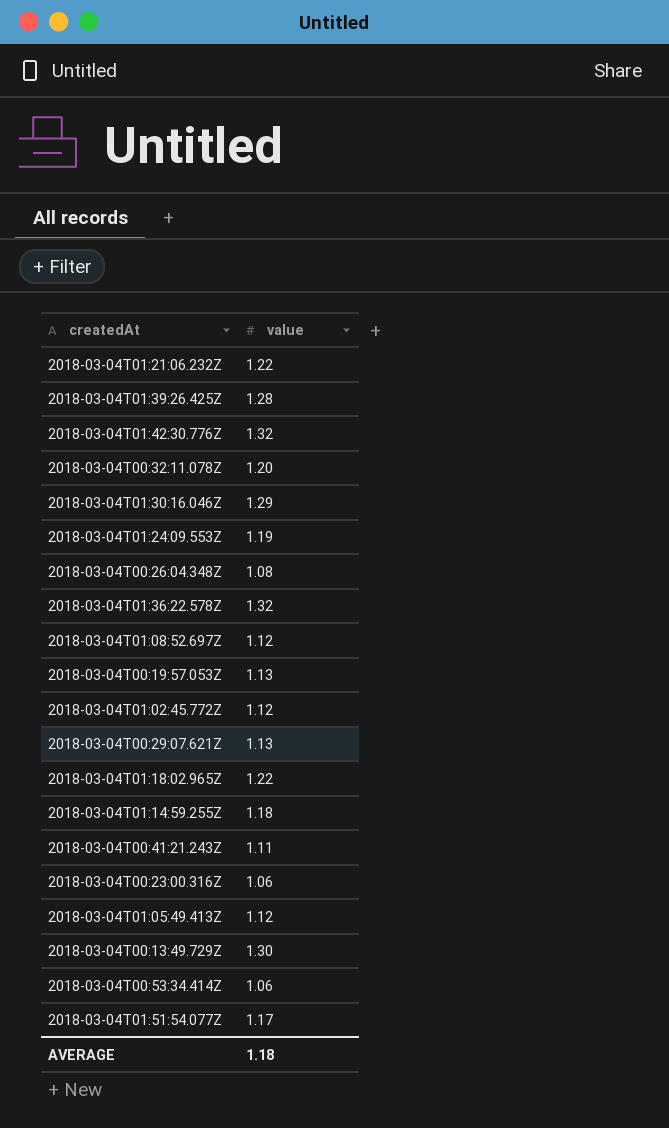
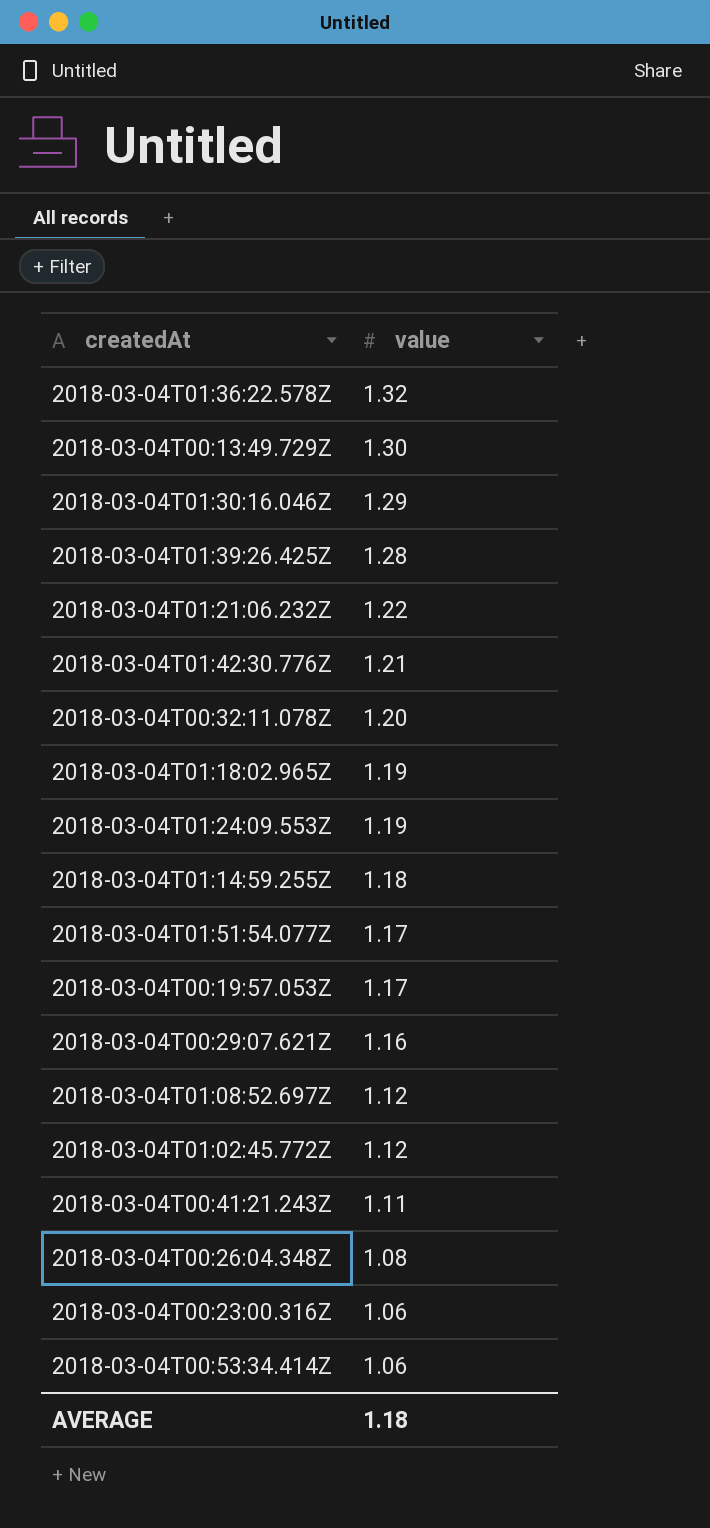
row order: none -> value descending
row 2018-03-04T01:05:49.413Z: 1.12 -> none
2018-03-04T01:42:30.776Z | value: 1.32 -> 1.21
2018-03-04T01:18:02.965Z | value: 1.22 -> 1.19
2018-03-04T00:19:57.053Z | value: 1.13 -> 1.17
2018-03-04T00:29:07.621Z | value: 1.13 -> 1.16

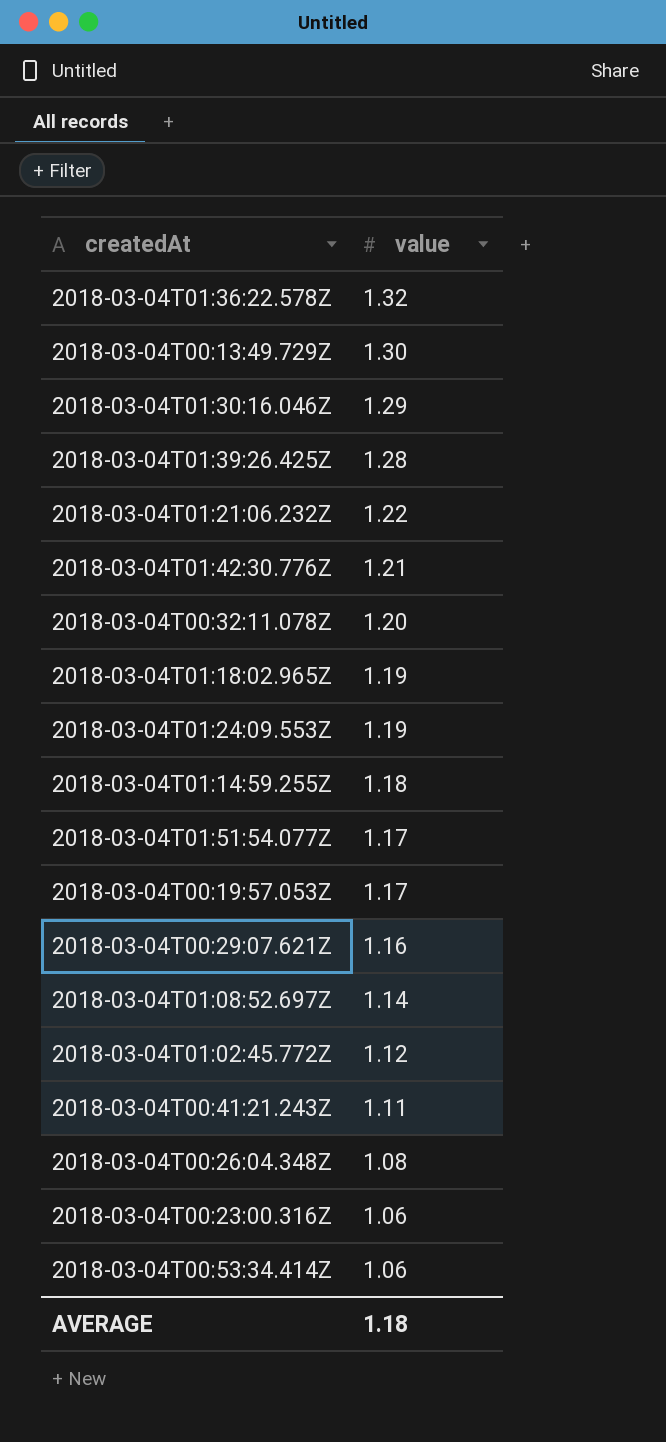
2018-03-04T01:08:52.697Z | value: 1.12 -> 1.14

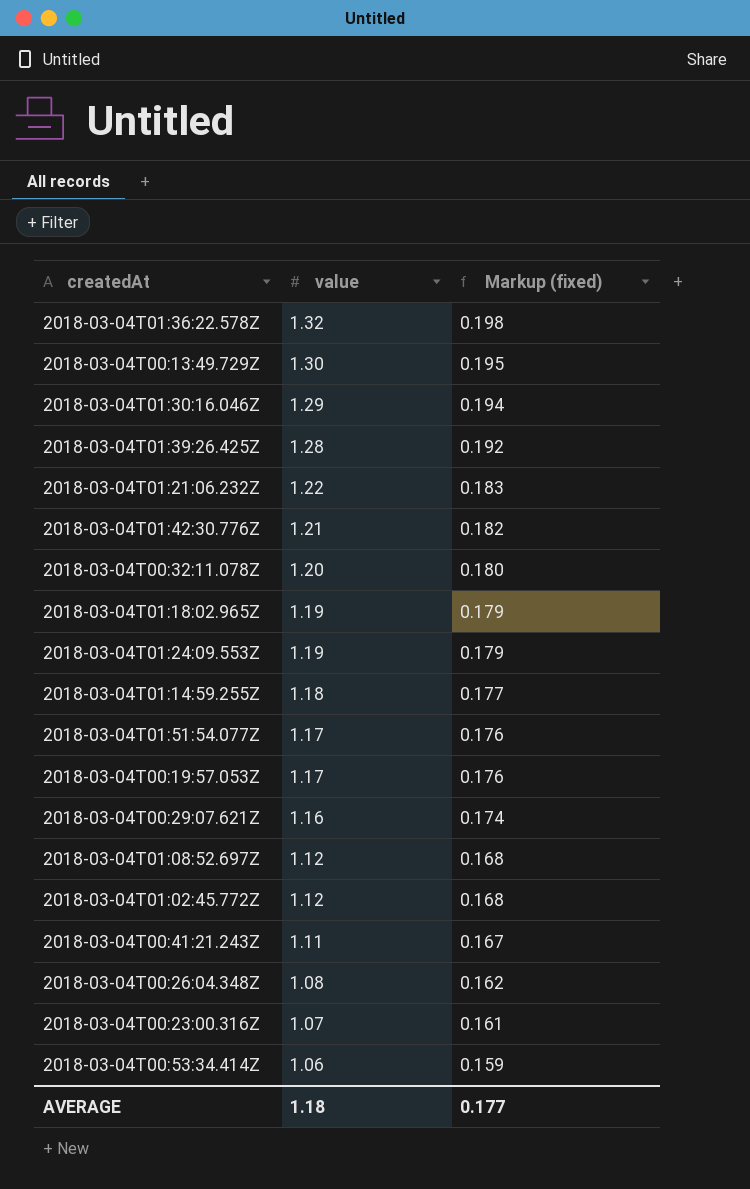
column Markup (fixed) | formula: none -> [value] * 0.15
2018-03-04T01:08:52.697Z | value: 1.14 -> 1.12
2018-03-04T00:23:00.316Z | value: 1.06 -> 1.07

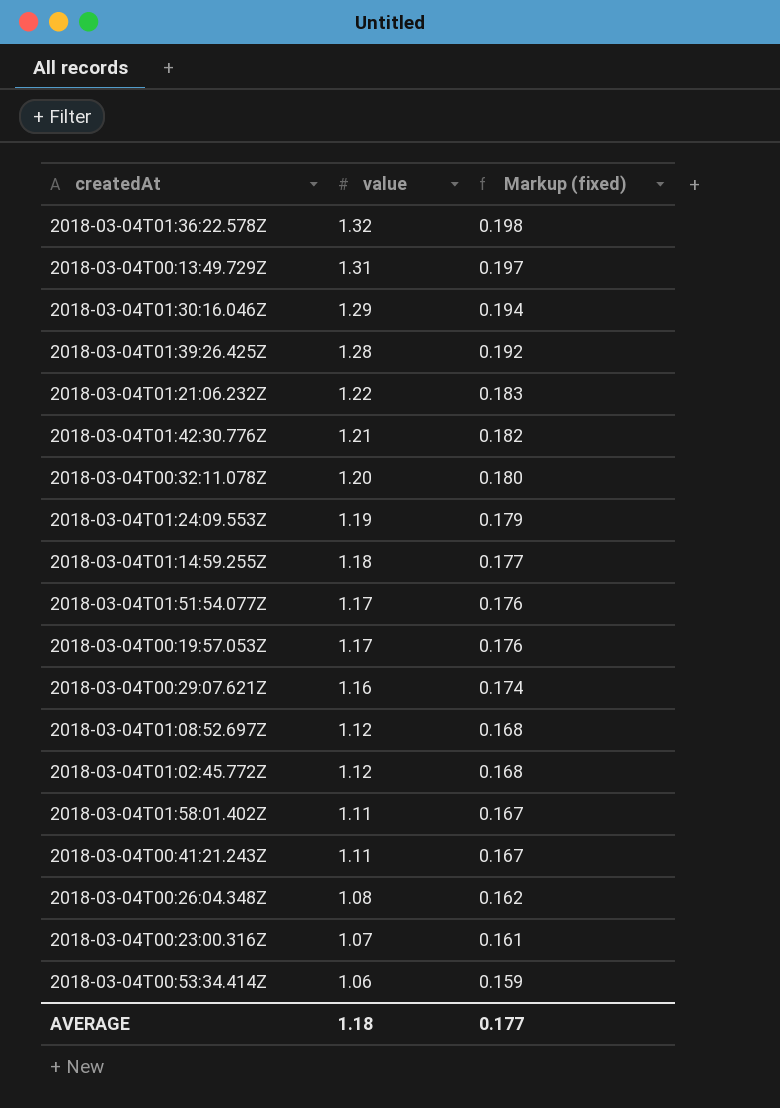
row 2018-03-04T01:18:02.965Z: 1.19 | 0.179 -> none
2018-03-04T00:13:49.729Z | value: 1.30 -> 1.31
2018-03-04T00:13:49.729Z | Markup (fixed): 0.195 -> 0.197
row 2018-03-04T01:58:01.402Z: none -> 1.11 | 0.167

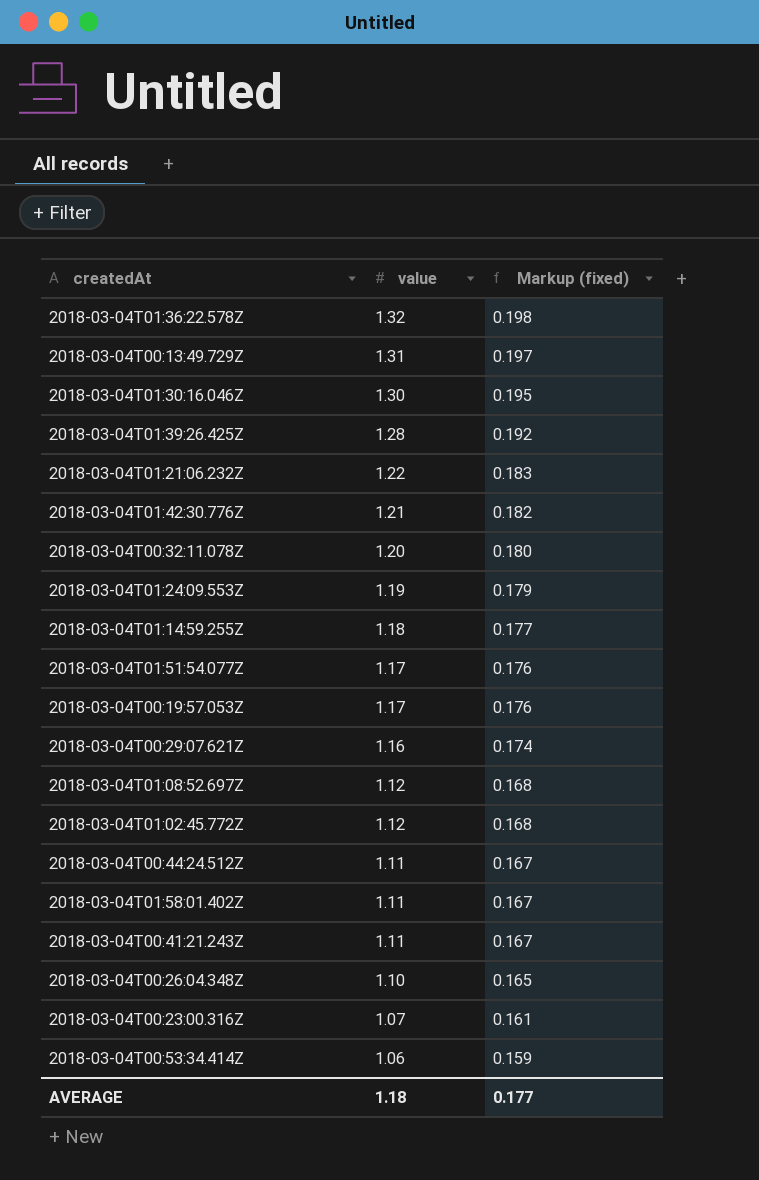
2018-03-04T01:30:16.046Z | value: 1.29 -> 1.30
2018-03-04T01:30:16.046Z | Markup (fixed): 0.194 -> 0.195
row 2018-03-04T00:44:24.512Z: none -> 1.11 | 0.167
2018-03-04T00:26:04.348Z | value: 1.08 -> 1.10
2018-03-04T00:26:04.348Z | Markup (fixed): 0.162 -> 0.165

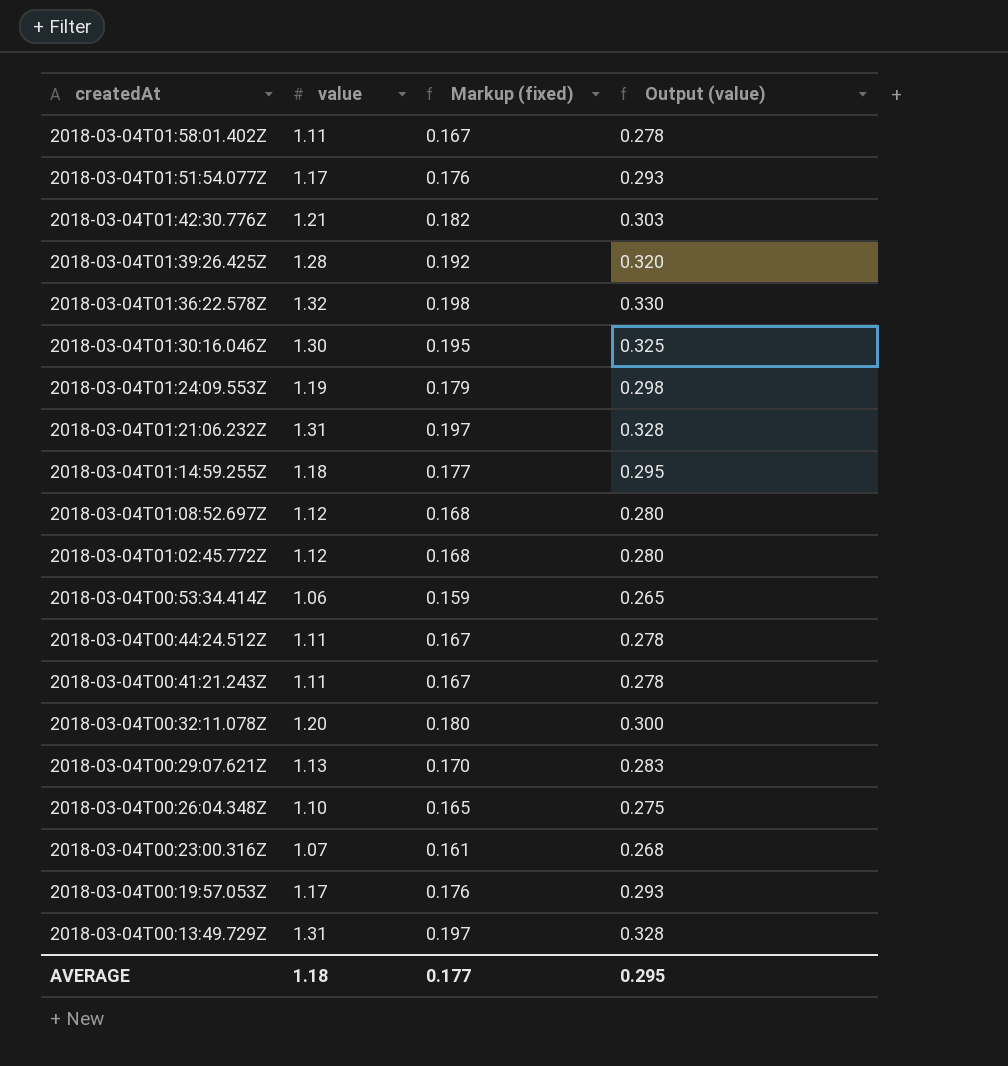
row order: value descending -> createdAt descending
column Output (value) | formula: none -> [value] * 0.25
2018-03-04T01:21:06.232Z | value: 1.22 -> 1.31
2018-03-04T01:21:06.232Z | Markup (fixed): 0.183 -> 0.197
2018-03-04T00:29:07.621Z | value: 1.16 -> 1.13
2018-03-04T00:29:07.621Z | Markup (fixed): 0.174 -> 0.170

